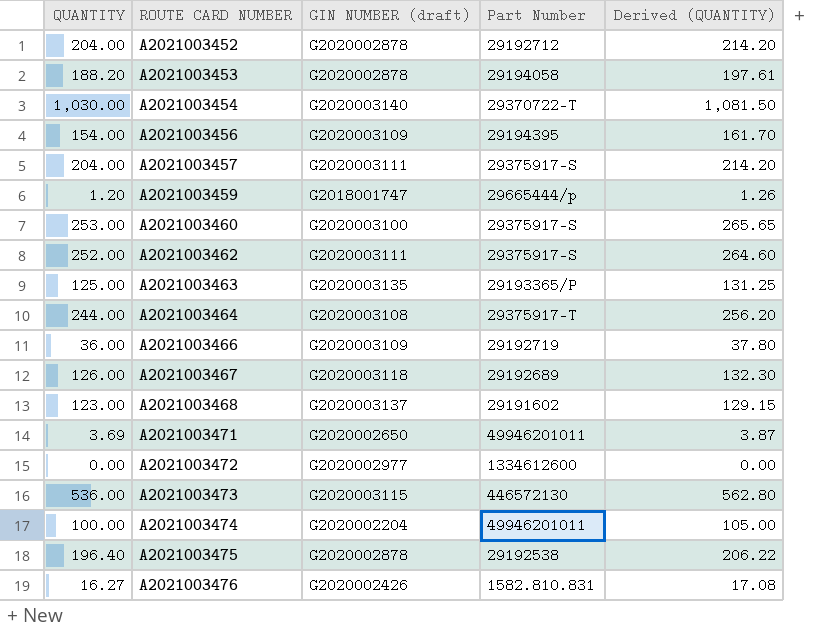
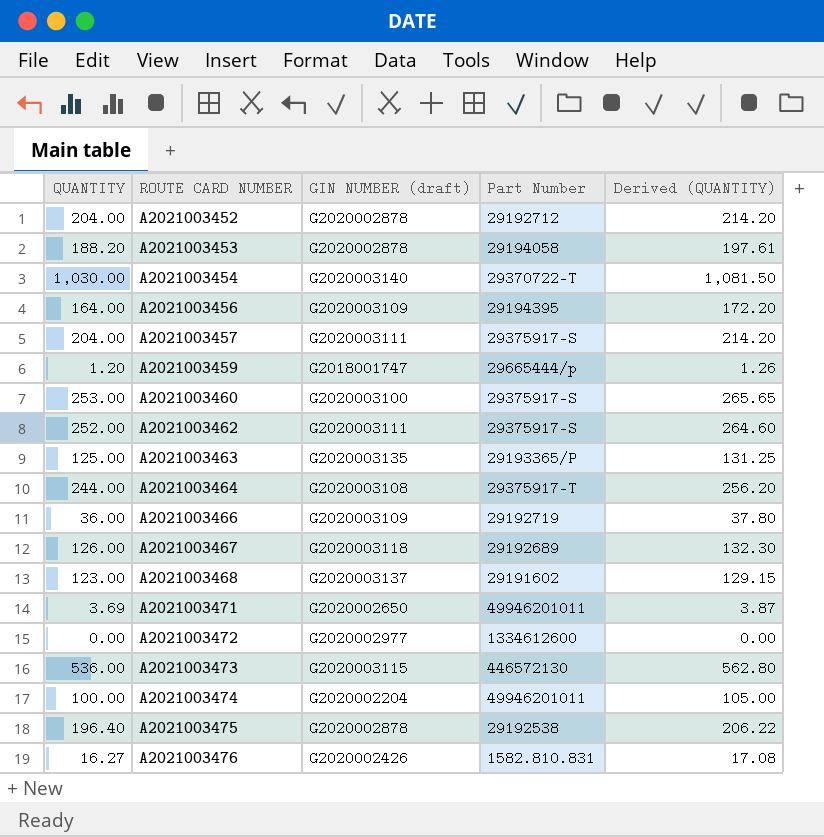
A2021003456 | QUANTITY: 154.00 -> 164.00
A2021003456 | Derived (QUANTITY): 161.70 -> 172.20

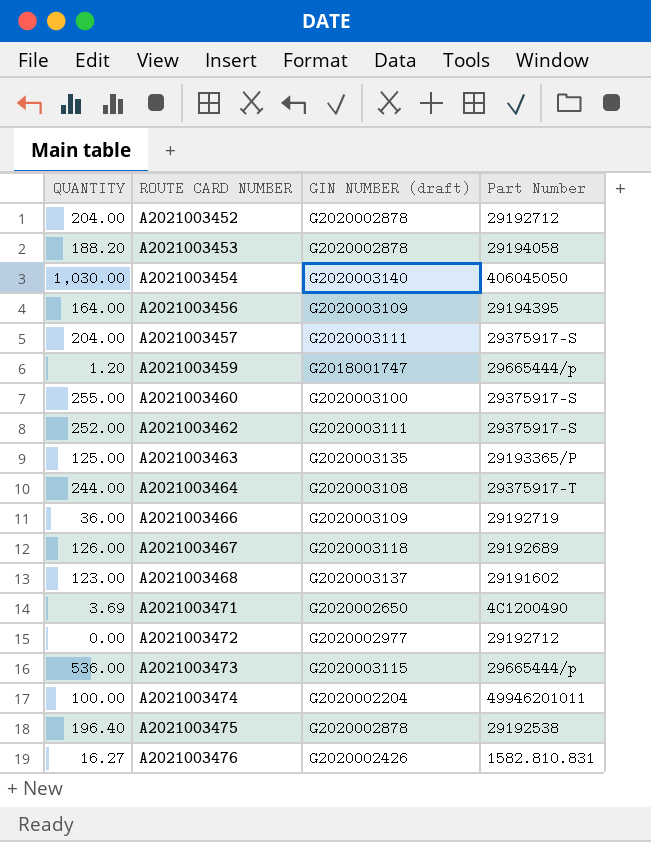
column Derived (QUANTITY) | formula: [QUANTITY] * 1.05 -> none
A2021003454 | Part Number: 29370722-T -> 406045050
A2021003460 | QUANTITY: 253.00 -> 255.00
A2021003471 | Part Number: 49946201011 -> 4C1200490
A2021003472 | Part Number: 1334612600 -> 29192712
A2021003473 | Part Number: 446572130 -> 29665444/p

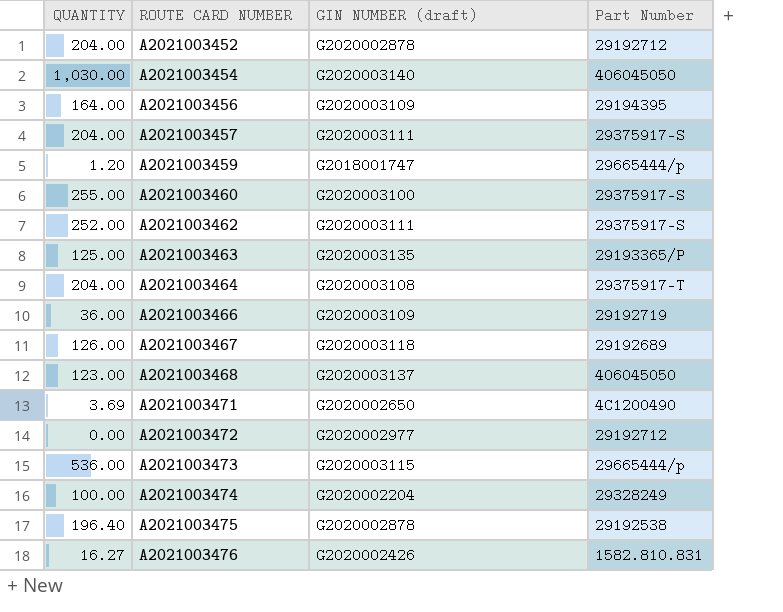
row A2021003453: 188.20 | G2020002878 | 29194058 -> none
A2021003464 | QUANTITY: 244.00 -> 204.00
A2021003468 | Part Number: 29191602 -> 406045050
A2021003474 | Part Number: 49946201011 -> 29328249

